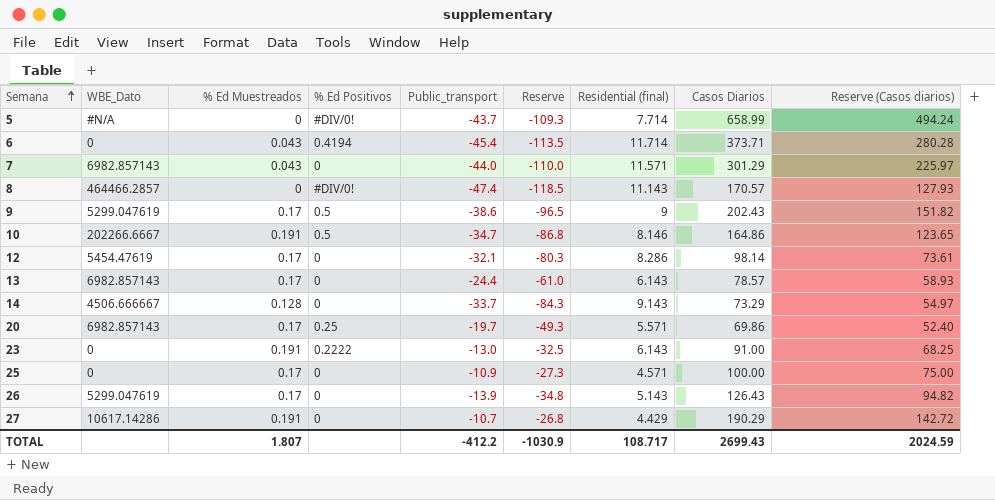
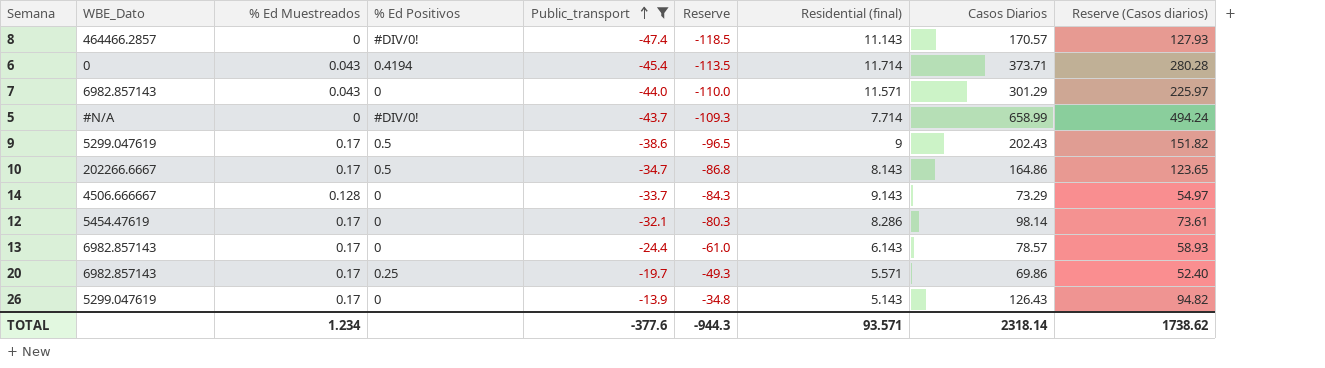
filter: none -> Public_transport <= -13.9
row order: Semana ascending -> Public_transport ascending
10 | % Ed Muestreados: 0.191 -> 0.17
10 | Residential (final): 8.146 -> 8.143
TOTAL | % Ed Muestreados: 1.807 -> 1.234
TOTAL | Public_transport: -412.2 -> -377.6
TOTAL | Reserve: -1030.9 -> -944.3
TOTAL | Residential (final): 108.717 -> 93.571
TOTAL | Casos Diarios: 2699.43 -> 2318.14
TOTAL | Reserve (Casos diarios): 2024.59 -> 1738.62

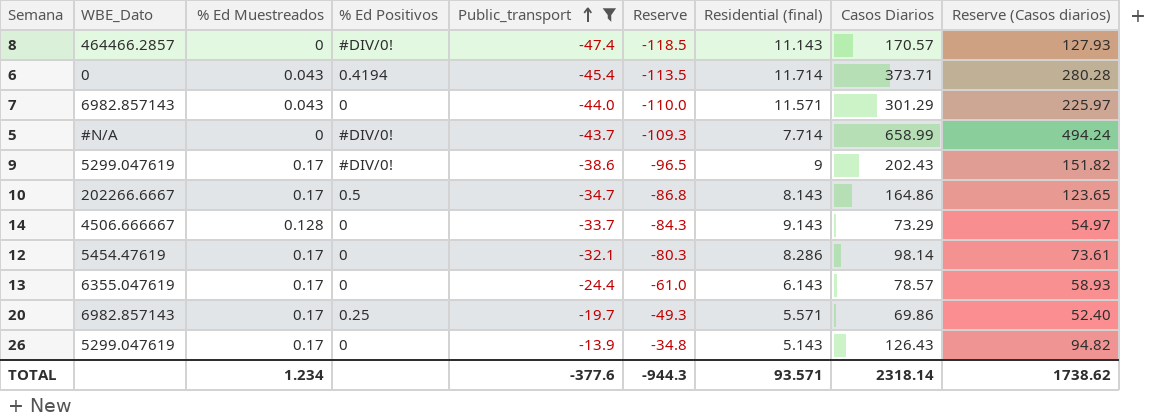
9 | % Ed Positivos: 0.5 -> #DIV/0!
13 | WBE_Dato: 6982.857143 -> 6355.047619

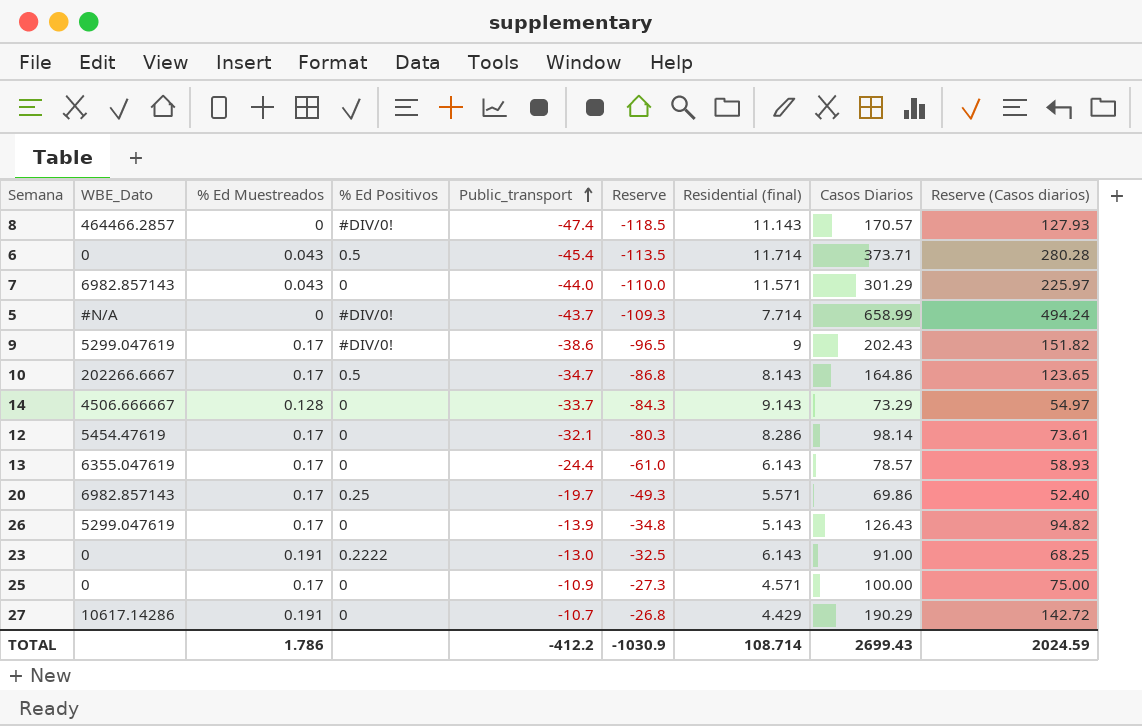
filter: Public_transport <= -13.9 -> none
6 | % Ed Positivos: 0.4194 -> 0.5
TOTAL | % Ed Muestreados: 1.234 -> 1.786
TOTAL | Public_transport: -377.6 -> -412.2
TOTAL | Reserve: -944.3 -> -1030.9
TOTAL | Residential (final): 93.571 -> 108.714
TOTAL | Casos Diarios: 2318.14 -> 2699.43
TOTAL | Reserve (Casos diarios): 1738.62 -> 2024.59

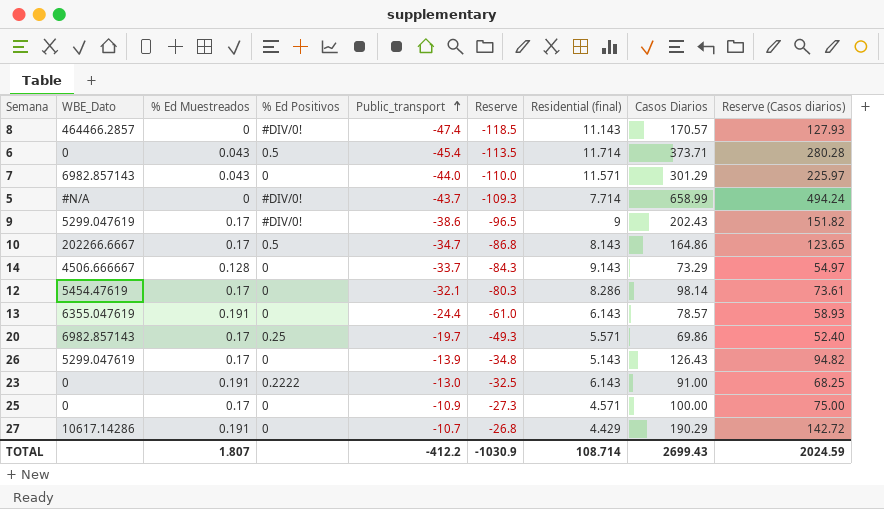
13 | % Ed Muestreados: 0.17 -> 0.191
TOTAL | % Ed Muestreados: 1.786 -> 1.807

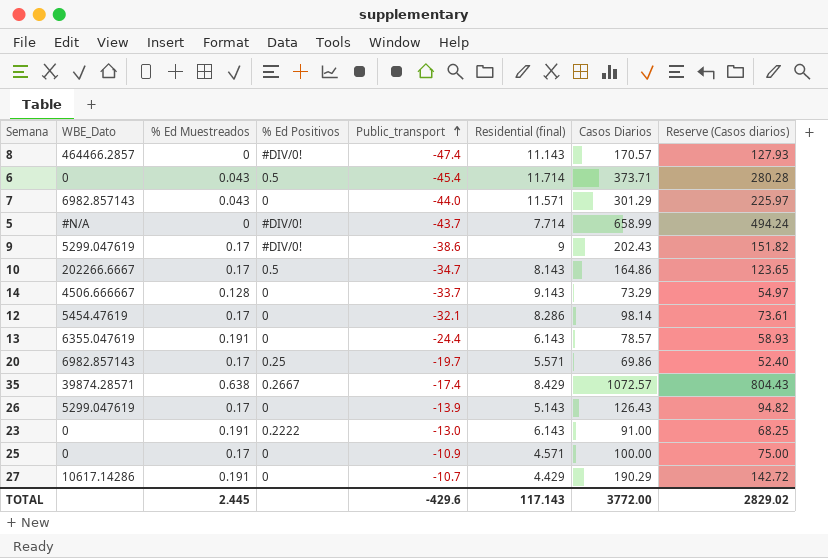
column Reserve | formula: [Public_transport] * 2.5 -> none
row 35: none -> 39874.28571 | 0.638 | 0.2667 | -17.4 | 8.429 | 1072.57 | 804.43
TOTAL | % Ed Muestreados: 1.807 -> 2.445
TOTAL | Public_transport: -412.2 -> -429.6
TOTAL | Residential (final): 108.714 -> 117.143
TOTAL | Casos Diarios: 2699.43 -> 3772.00
TOTAL | Reserve (Casos diarios): 2024.59 -> 2829.02

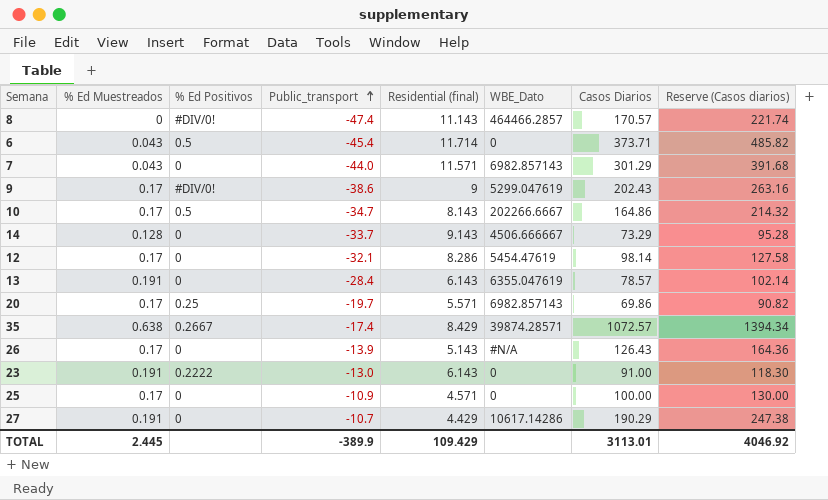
column WBE_Dato | position: 2 -> 6
column Reserve (Casos diarios) | formula: [Casos Diarios] * 0.75 -> [Casos Diarios] * 1.3
row 5: #N/A | 0 | #DIV/0! | -43.7 | 7.714 | 658.99 | 494.24 -> none
13 | Public_transport: -24.4 -> -28.4
26 | WBE_Dato: 5299.047619 -> #N/A
TOTAL | Public_transport: -429.6 -> -389.9
TOTAL | Residential (final): 117.143 -> 109.429
TOTAL | Casos Diarios: 3772.00 -> 3113.01
TOTAL | Reserve (Casos diarios): 2829.02 -> 4046.92

